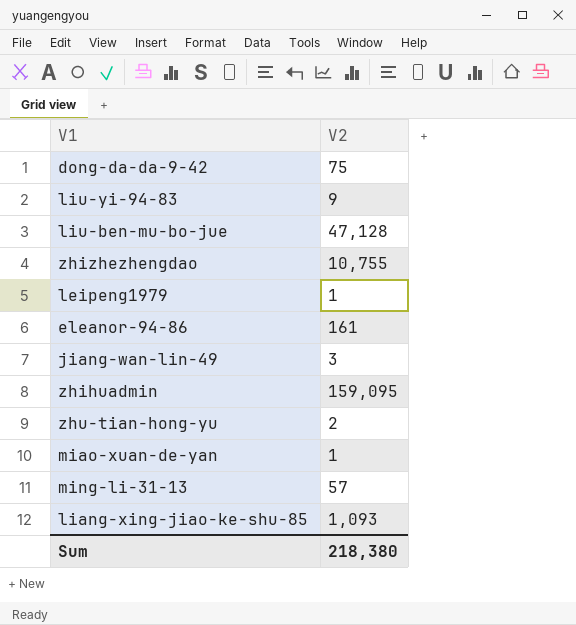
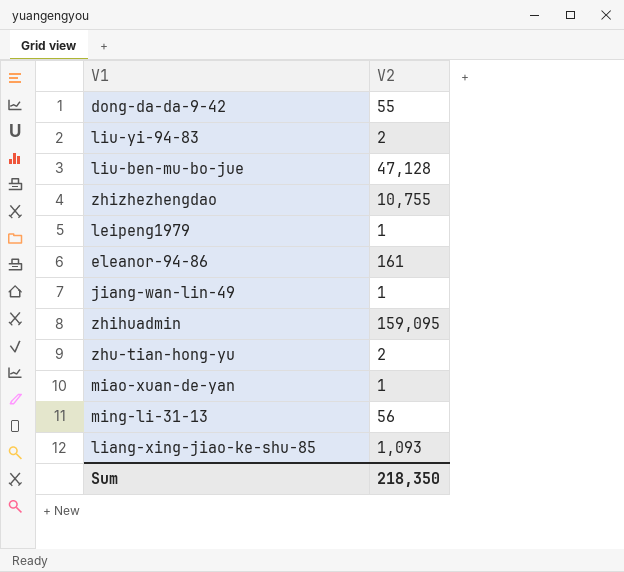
dong-da-da-9-42 | V2: 75 -> 55
liu-yi-94-83 | V2: 9 -> 2
jiang-wan-lin-49 | V2: 3 -> 1
ming-li-31-13 | V2: 57 -> 56
Sum | V2: 218,380 -> 218,350

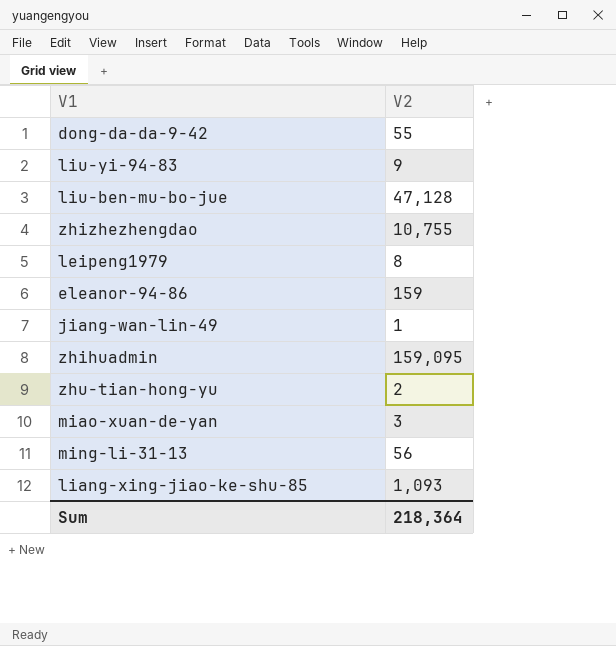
liu-yi-94-83 | V2: 2 -> 9
leipeng1979 | V2: 1 -> 8
eleanor-94-86 | V2: 161 -> 159
miao-xuan-de-yan | V2: 1 -> 3
Sum | V2: 218,350 -> 218,364

